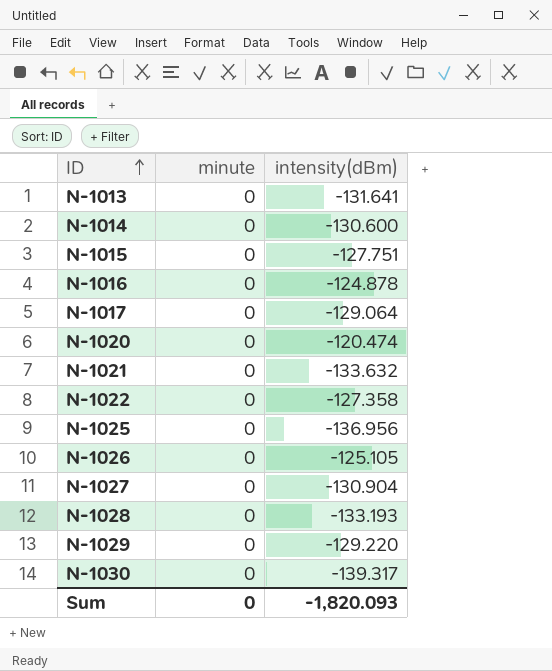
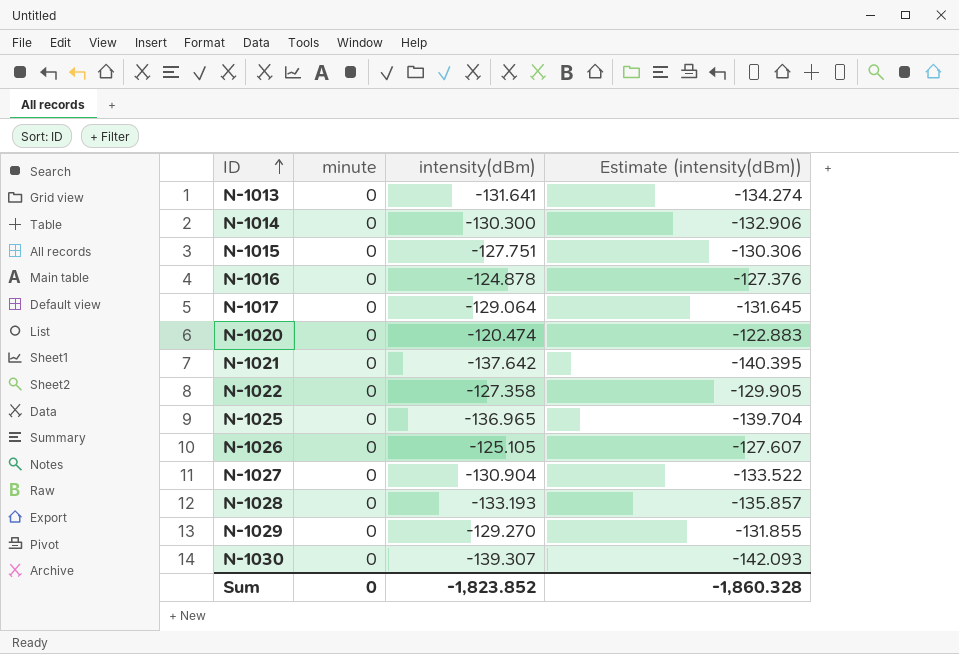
column Estimate (intensity(dBm)) | formula: none -> [intensity(dBm)] * 1.02
N-1014 | intensity(dBm): -130.600 -> -130.300
N-1021 | intensity(dBm): -133.632 -> -137.642
N-1025 | intensity(dBm): -136.956 -> -136.965
N-1029 | intensity(dBm): -129.220 -> -129.270
N-1030 | intensity(dBm): -139.317 -> -139.307
Sum | intensity(dBm): -1,820.093 -> -1,823.852

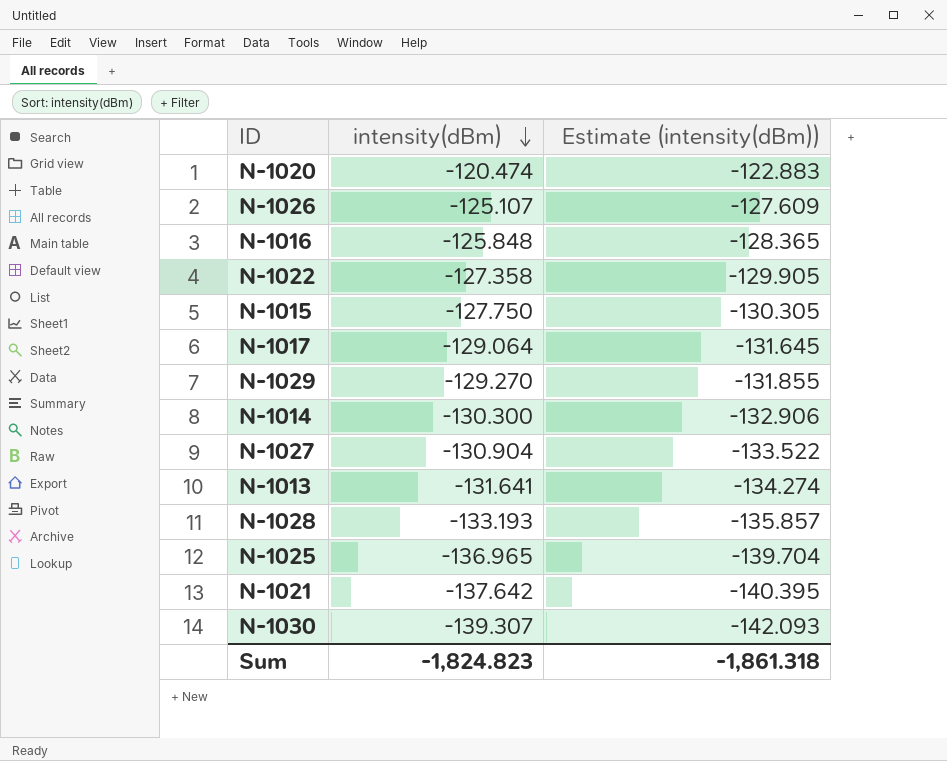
row order: ID ascending -> intensity(dBm) descending
column minute | position: 2 -> none
N-1026 | intensity(dBm): -125.105 -> -125.107
N-1026 | Estimate (intensity(dBm)): -127.607 -> -127.609
N-1016 | intensity(dBm): -124.878 -> -125.848
N-1016 | Estimate (intensity(dBm)): -127.376 -> -128.365
N-1015 | intensity(dBm): -127.751 -> -127.750
N-1015 | Estimate (intensity(dBm)): -130.306 -> -130.305
Sum | intensity(dBm): -1,823.852 -> -1,824.823
Sum | Estimate (intensity(dBm)): -1,860.328 -> -1,861.318

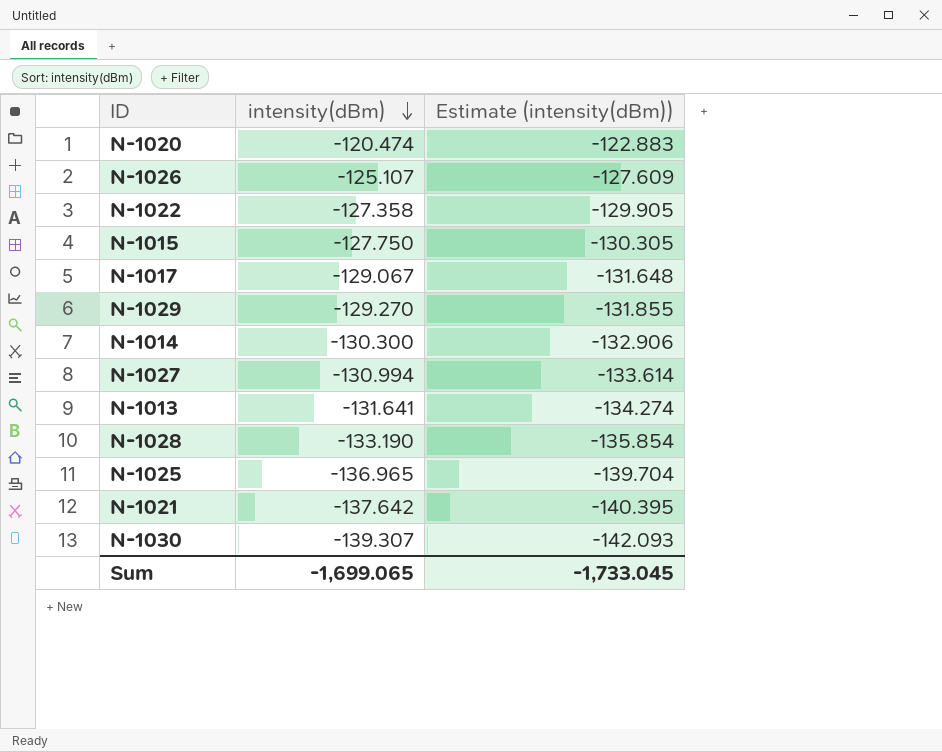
row N-1016: -125.848 | -128.365 -> none
N-1017 | intensity(dBm): -129.064 -> -129.067
N-1017 | Estimate (intensity(dBm)): -131.645 -> -131.648
N-1027 | intensity(dBm): -130.904 -> -130.994
N-1027 | Estimate (intensity(dBm)): -133.522 -> -133.614
N-1028 | intensity(dBm): -133.193 -> -133.190
N-1028 | Estimate (intensity(dBm)): -135.857 -> -135.854
Sum | intensity(dBm): -1,824.823 -> -1,699.065
Sum | Estimate (intensity(dBm)): -1,861.318 -> -1,733.045

